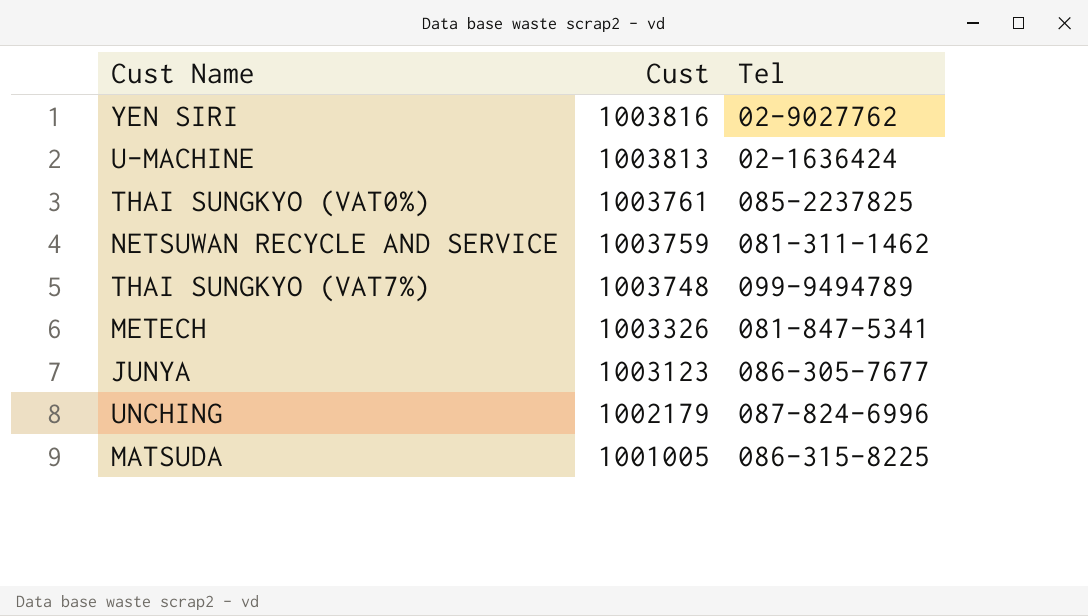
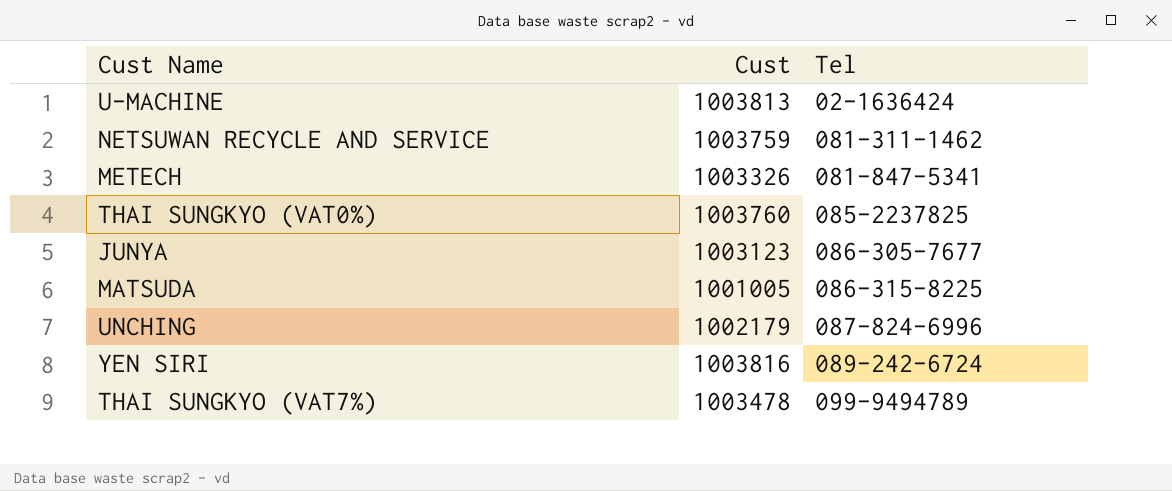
row order: Cust descending -> Tel ascending
THAI SUNGKYO (VAT0%) | Cust: 1003761 -> 1003760
YEN SIRI | Tel: 02-9027762 -> 089-242-6724
THAI SUNGKYO (VAT7%) | Cust: 1003748 -> 1003478

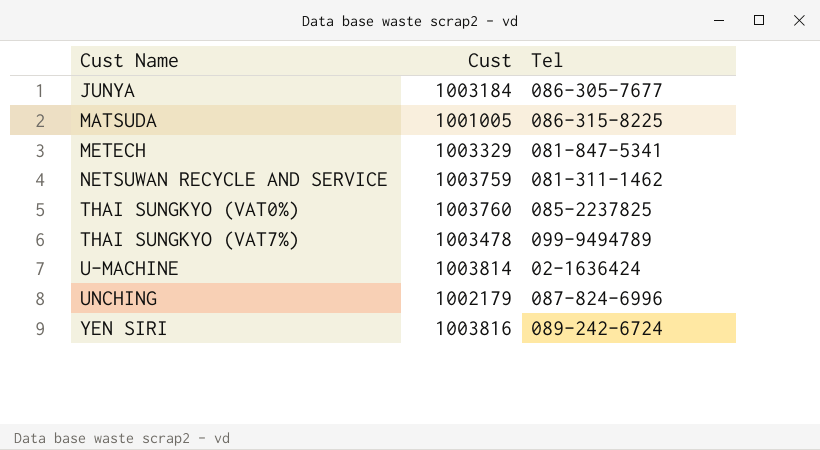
row order: Tel ascending -> Cust Name ascending
JUNYA | Cust: 1003123 -> 1003184
METECH | Cust: 1003326 -> 1003329
U-MACHINE | Cust: 1003813 -> 1003814

